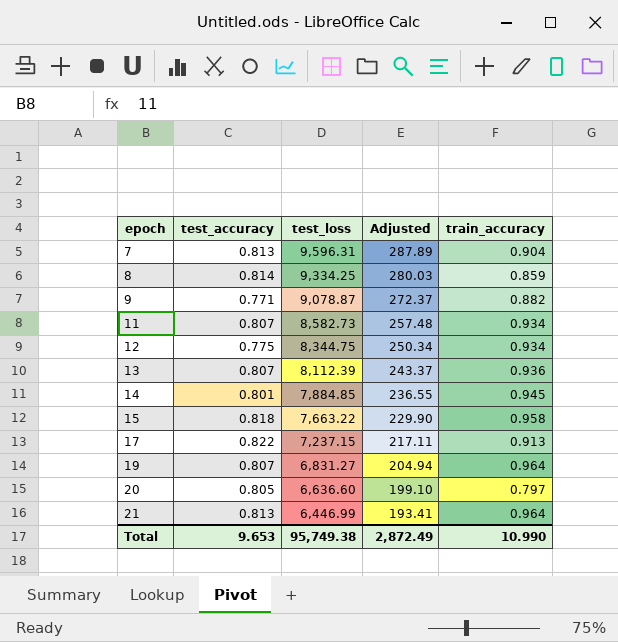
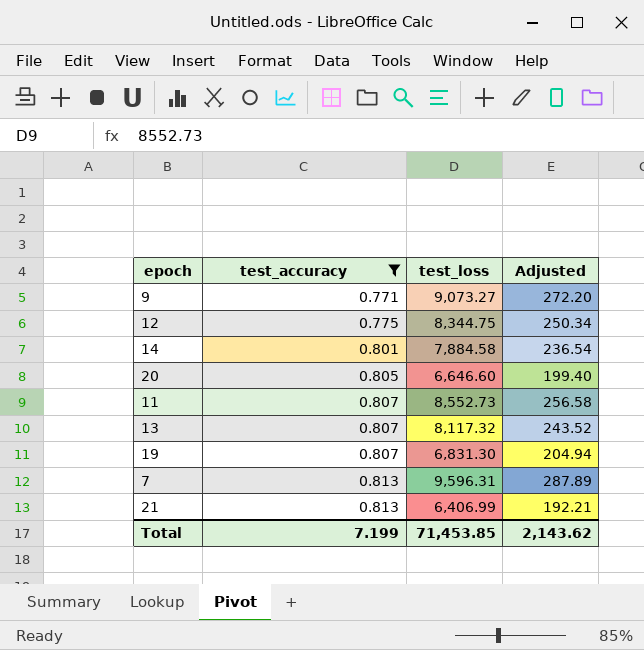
filter: none -> test_accuracy <= 0.813
row order: epoch ascending -> test_accuracy ascending
column train_accuracy | position: 5 -> none
9 | test_loss: 9,078.87 -> 9,073.27
9 | Adjusted: 272.37 -> 272.20
14 | test_loss: 7,884.85 -> 7,884.58
14 | Adjusted: 236.55 -> 236.54
20 | test_loss: 6,636.60 -> 6,646.60
20 | Adjusted: 199.10 -> 199.40
11 | test_loss: 8,582.73 -> 8,552.73
11 | Adjusted: 257.48 -> 256.58
13 | test_loss: 8,112.39 -> 8,117.32
13 | Adjusted: 243.37 -> 243.52
19 | test_loss: 6,831.27 -> 6,831.30
21 | test_loss: 6,446.99 -> 6,406.99
21 | Adjusted: 193.41 -> 192.21
Total | test_accuracy: 9.653 -> 7.199
Total | test_loss: 95,749.38 -> 71,453.85
Total | Adjusted: 2,872.49 -> 2,143.62

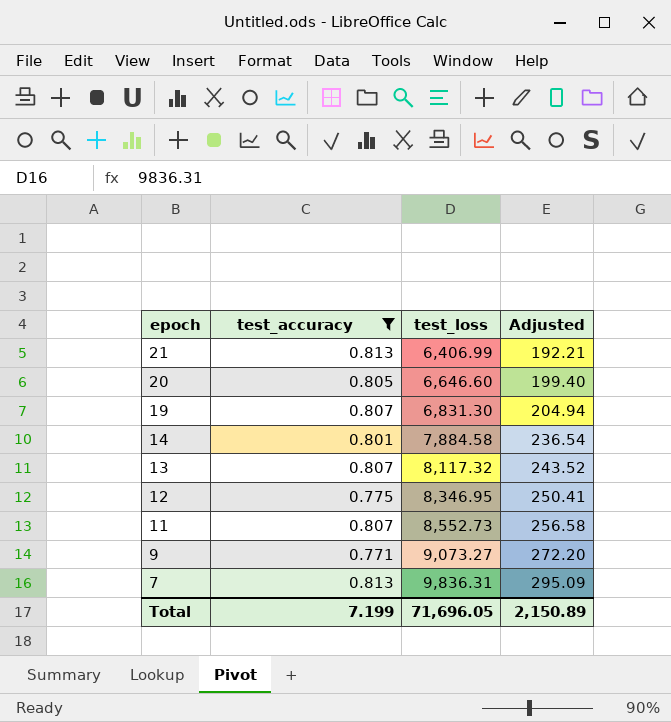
row order: test_accuracy ascending -> epoch descending
12 | test_loss: 8,344.75 -> 8,346.95
12 | Adjusted: 250.34 -> 250.41
7 | test_loss: 9,596.31 -> 9,836.31
7 | Adjusted: 287.89 -> 295.09
Total | test_loss: 71,453.85 -> 71,696.05
Total | Adjusted: 2,143.62 -> 2,150.89

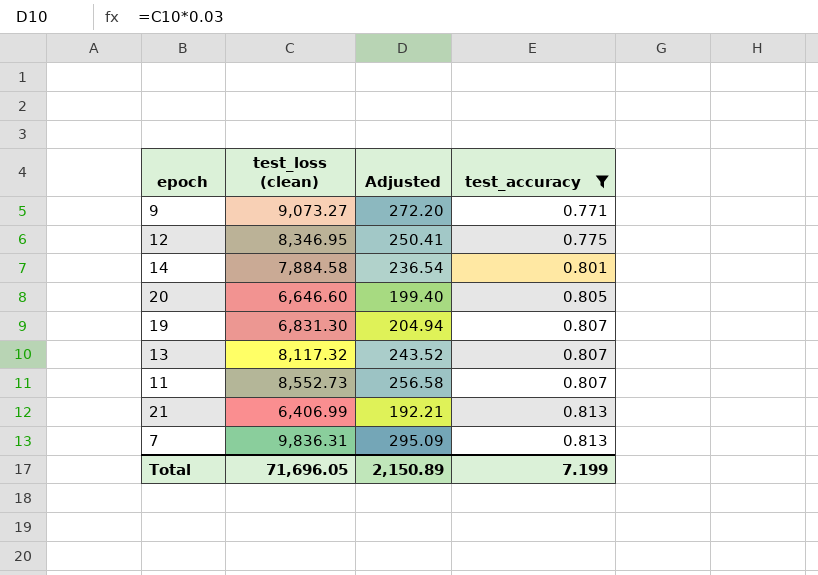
row order: epoch descending -> test_accuracy ascending
column name: test_loss -> test_loss (clean)
column test_accuracy | position: 2 -> 4

